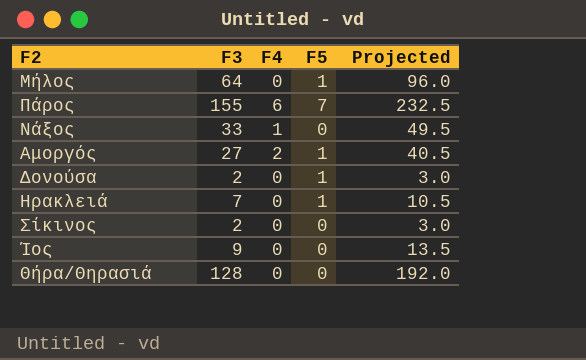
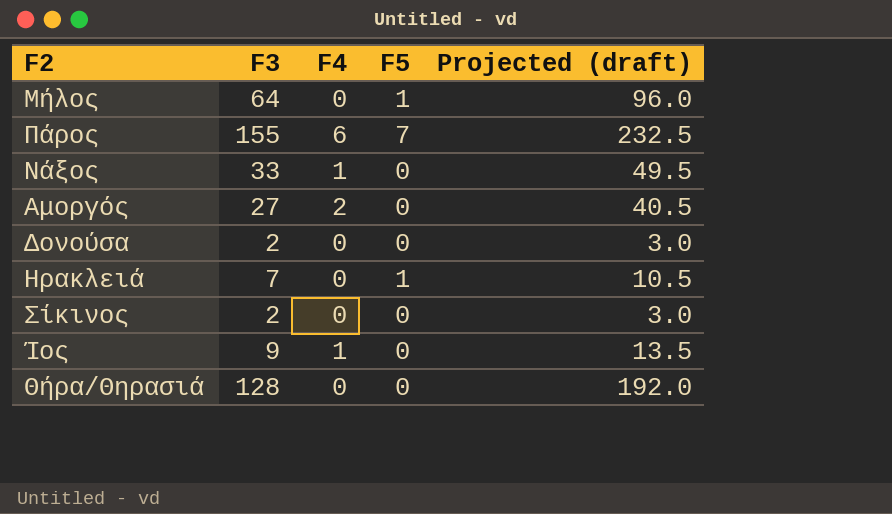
column name: Projected -> Projected (draft)
Αμοργός | F5: 1 -> 0
Δονούσα | F5: 1 -> 0
Ίος | F4: 0 -> 1

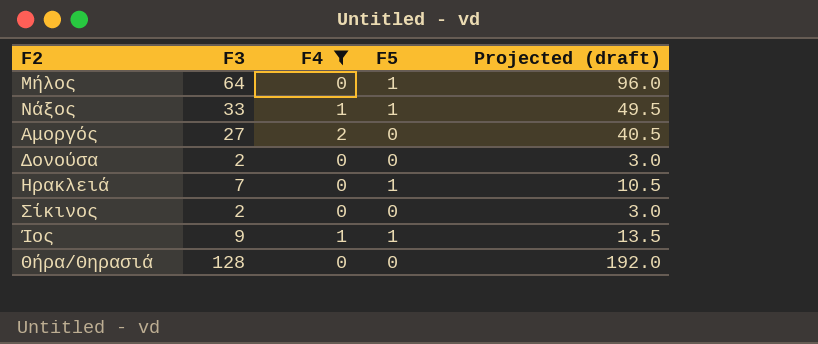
filter: none -> F4 != 6
Νάξος | F5: 0 -> 1
Ίος | F5: 0 -> 1

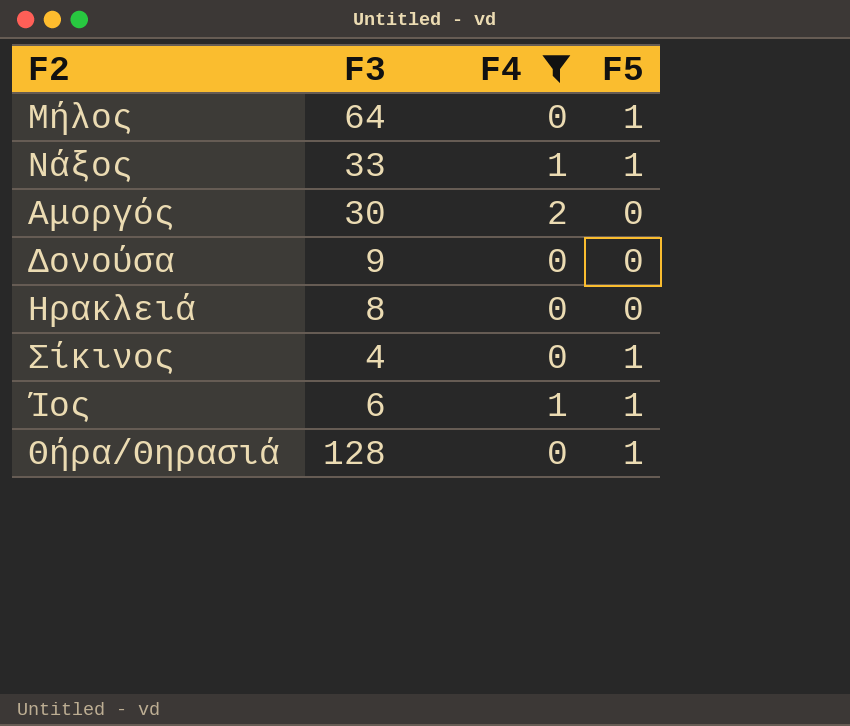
column Projected (draft) | formula: [F3] * 1.5 -> none
Αμοργός | F3: 27 -> 30
Δονούσα | F3: 2 -> 9
Ηρακλειά | F3: 7 -> 8
Ηρακλειά | F5: 1 -> 0
Σίκινος | F3: 2 -> 4
Σίκινος | F5: 0 -> 1
Ίος | F3: 9 -> 6
Θήρα/Θηρασιά | F5: 0 -> 1

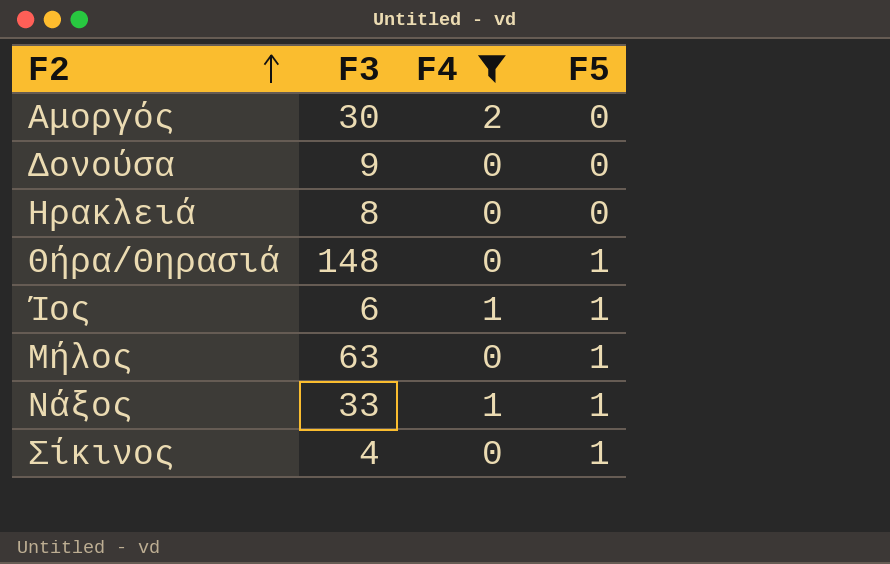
row order: none -> F2 ascending
Θήρα/Θηρασιά | F3: 128 -> 148
Μήλος | F3: 64 -> 63

